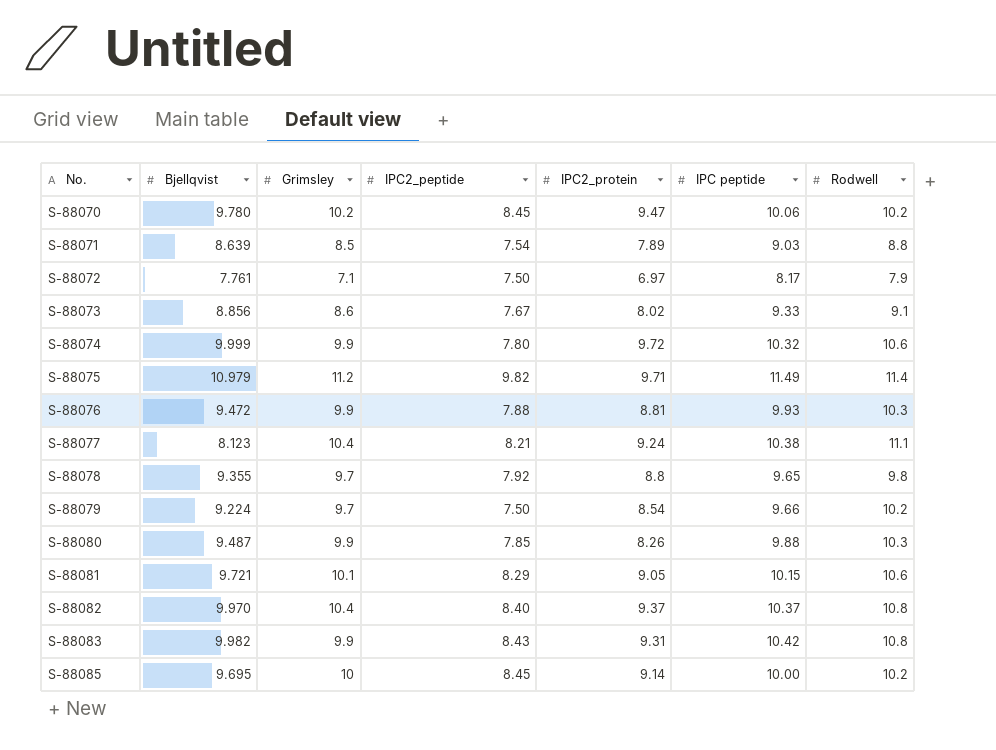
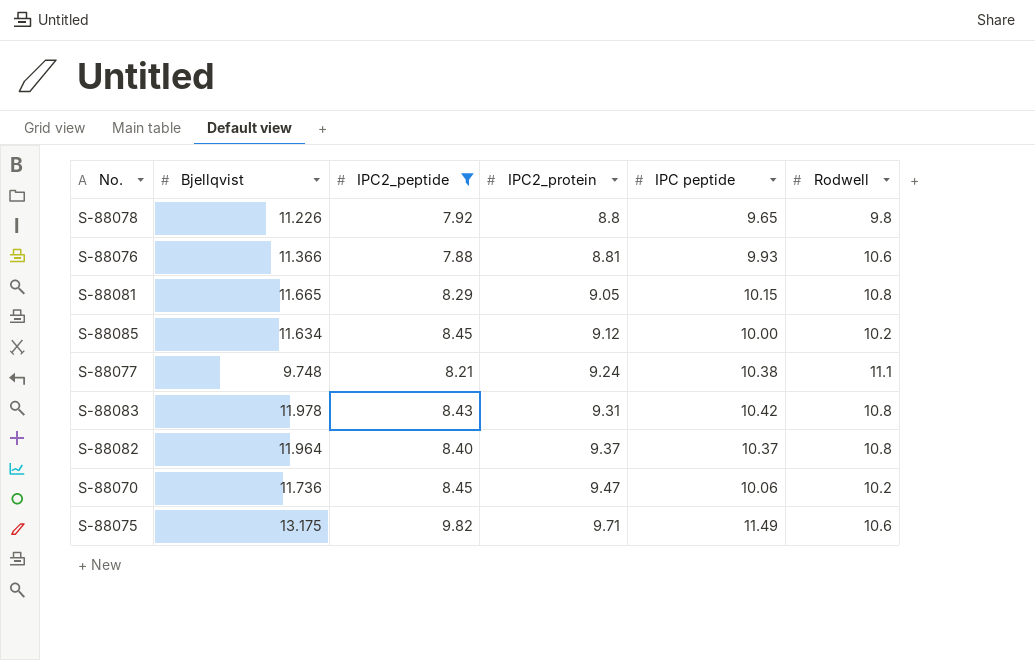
filter: none -> IPC2_peptide >= 7.88
row order: No. ascending -> IPC2_protein ascending
column Grimsley | position: 3 -> none
S-88078 | Bjellqvist: 9.355 -> 11.226
S-88076 | Bjellqvist: 9.472 -> 11.366
S-88076 | Rodwell: 10.3 -> 10.6
S-88081 | Bjellqvist: 9.721 -> 11.665
S-88081 | Rodwell: 10.6 -> 10.8
S-88085 | Bjellqvist: 9.695 -> 11.634
S-88085 | IPC2_protein: 9.14 -> 9.12
S-88077 | Bjellqvist: 8.123 -> 9.748
S-88083 | Bjellqvist: 9.982 -> 11.978
S-88082 | Bjellqvist: 9.970 -> 11.964
S-88070 | Bjellqvist: 9.780 -> 11.736
S-88075 | Bjellqvist: 10.979 -> 13.175
S-88075 | Rodwell: 11.4 -> 10.6

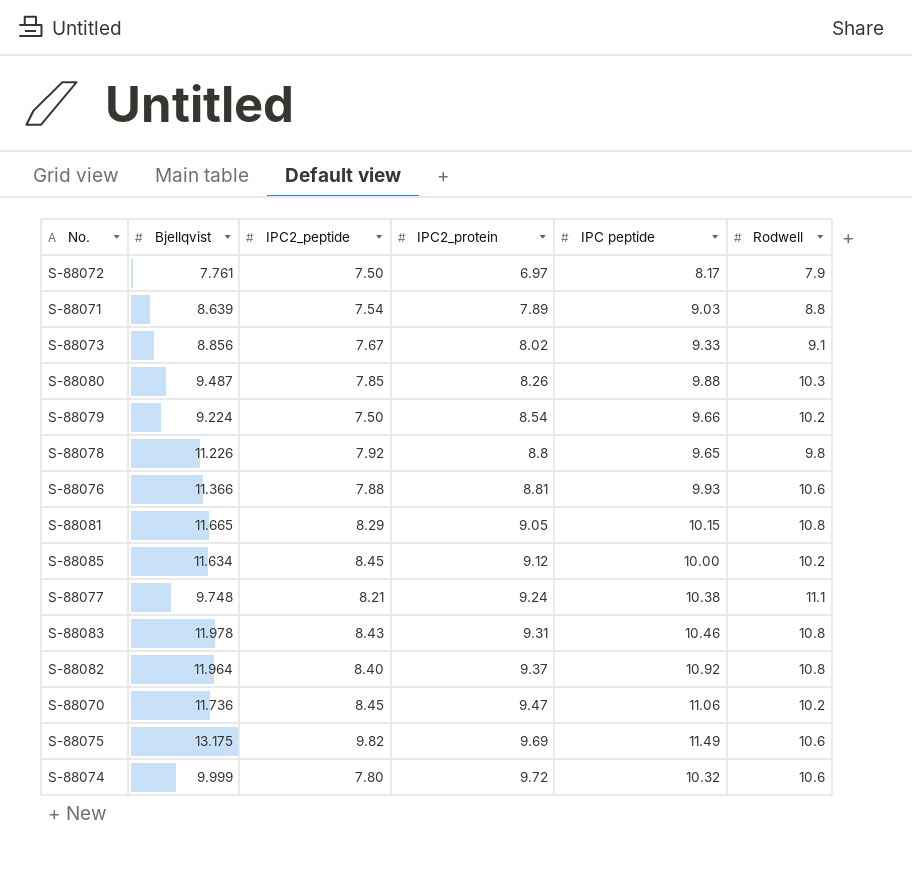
filter: IPC2_peptide >= 7.88 -> none
S-88083 | IPC peptide: 10.42 -> 10.46
S-88082 | IPC peptide: 10.37 -> 10.92
S-88070 | IPC peptide: 10.06 -> 11.06
S-88075 | IPC2_protein: 9.71 -> 9.69

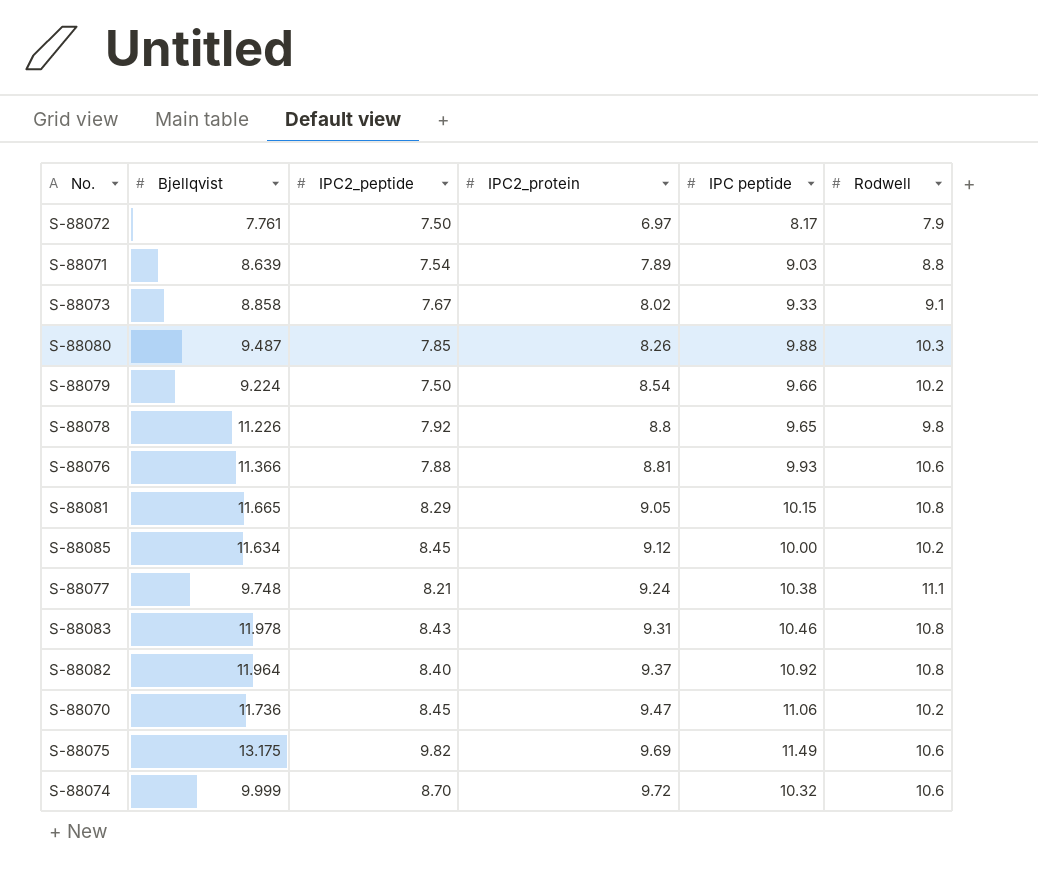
S-88073 | Bjellqvist: 8.856 -> 8.858
S-88074 | IPC2_peptide: 7.80 -> 8.70

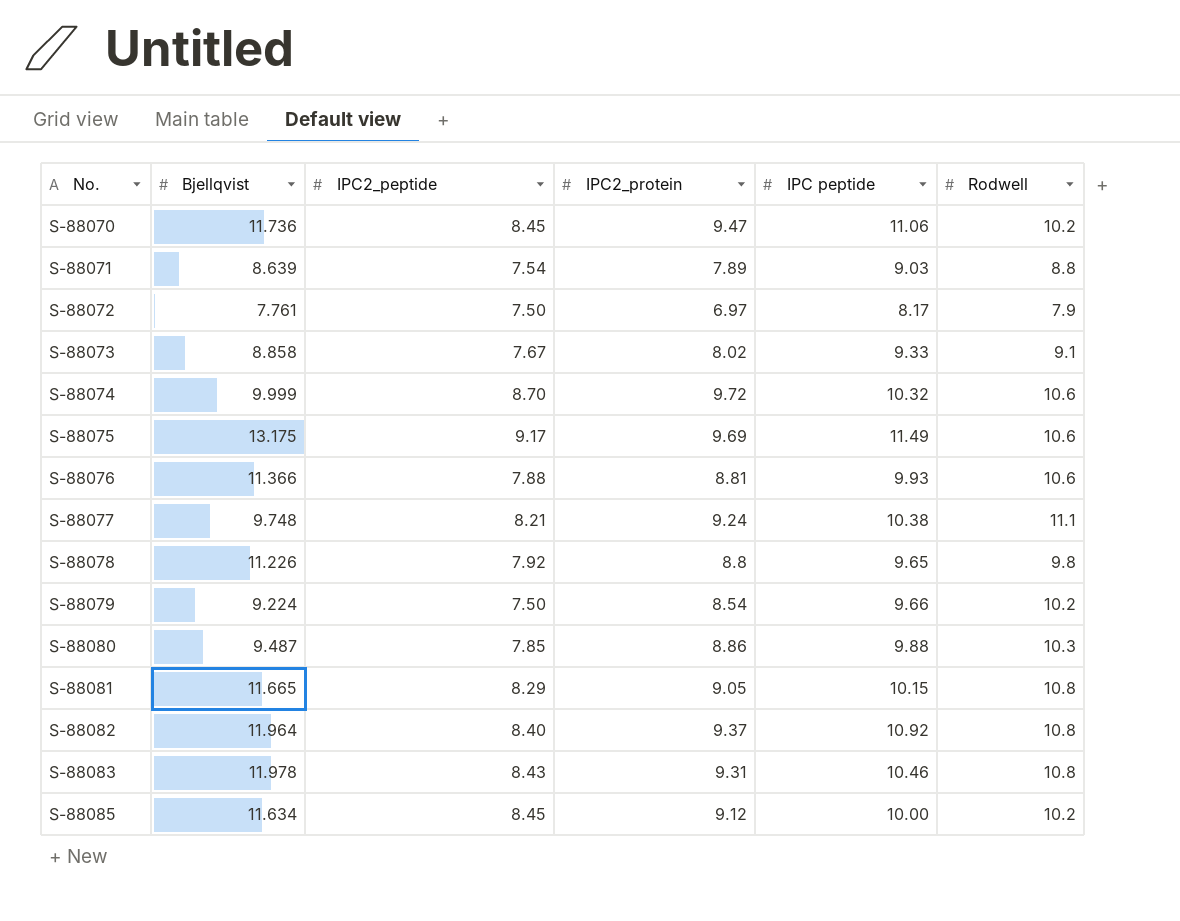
row order: IPC2_protein ascending -> No. ascending
S-88075 | IPC2_peptide: 9.82 -> 9.17
S-88080 | IPC2_protein: 8.26 -> 8.86

